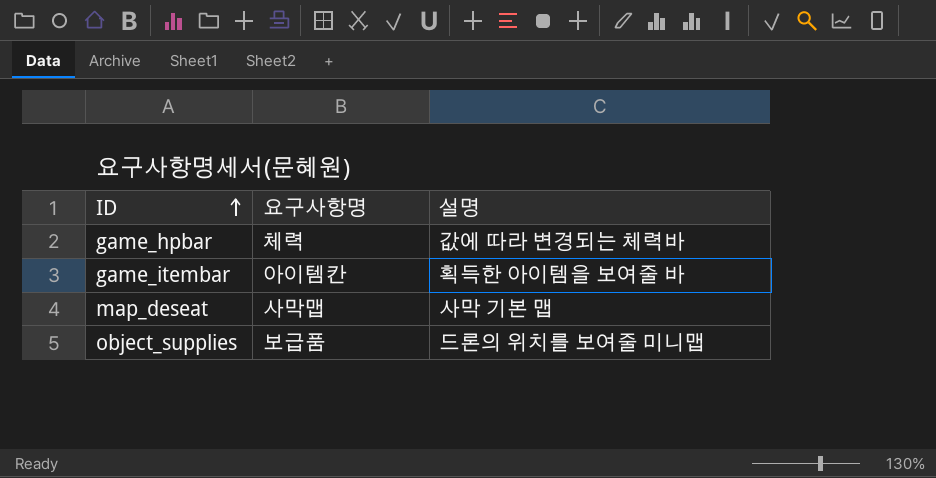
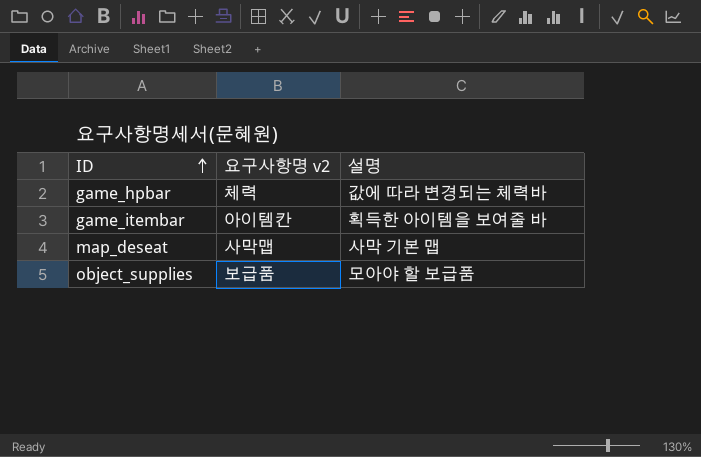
column name: 요구사항명 -> 요구사항명 v2
object_supplies | 설명: 드론의 위치를 보여줄 미니맵 -> 모아야 할 보급품

